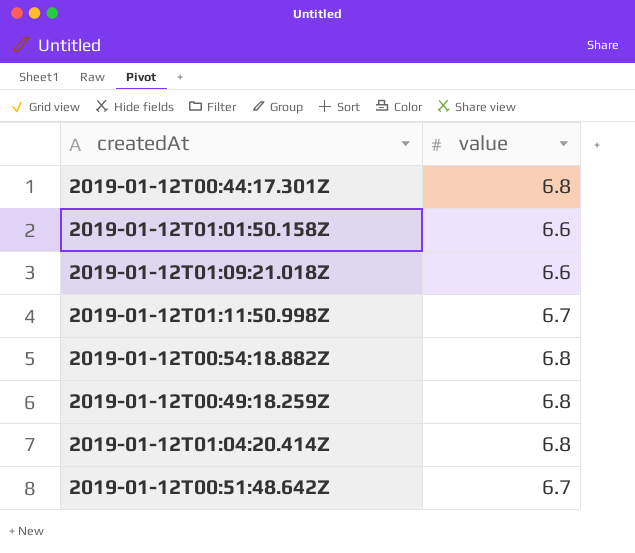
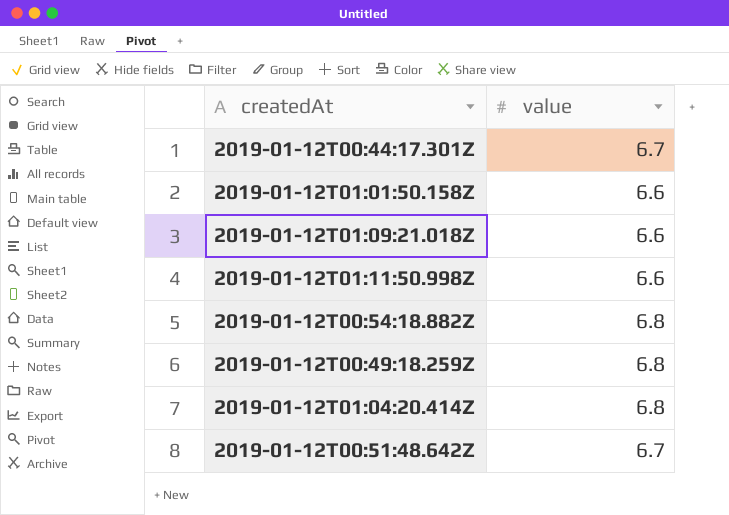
2019-01-12T00:44:17.301Z | value: 6.8 -> 6.7
2019-01-12T01:11:50.998Z | value: 6.7 -> 6.6

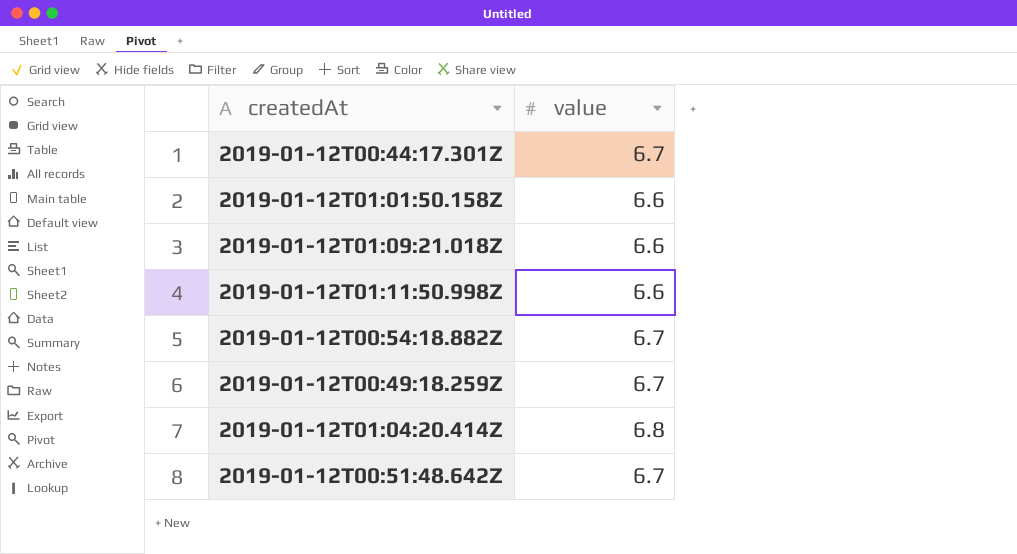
2019-01-12T00:54:18.882Z | value: 6.8 -> 6.7
2019-01-12T00:49:18.259Z | value: 6.8 -> 6.7

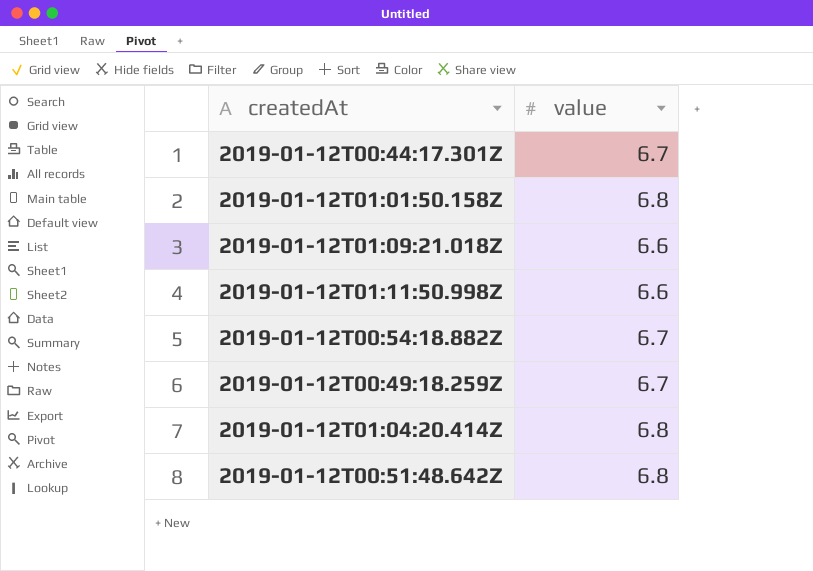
2019-01-12T01:01:50.158Z | value: 6.6 -> 6.8
2019-01-12T00:51:48.642Z | value: 6.7 -> 6.8

